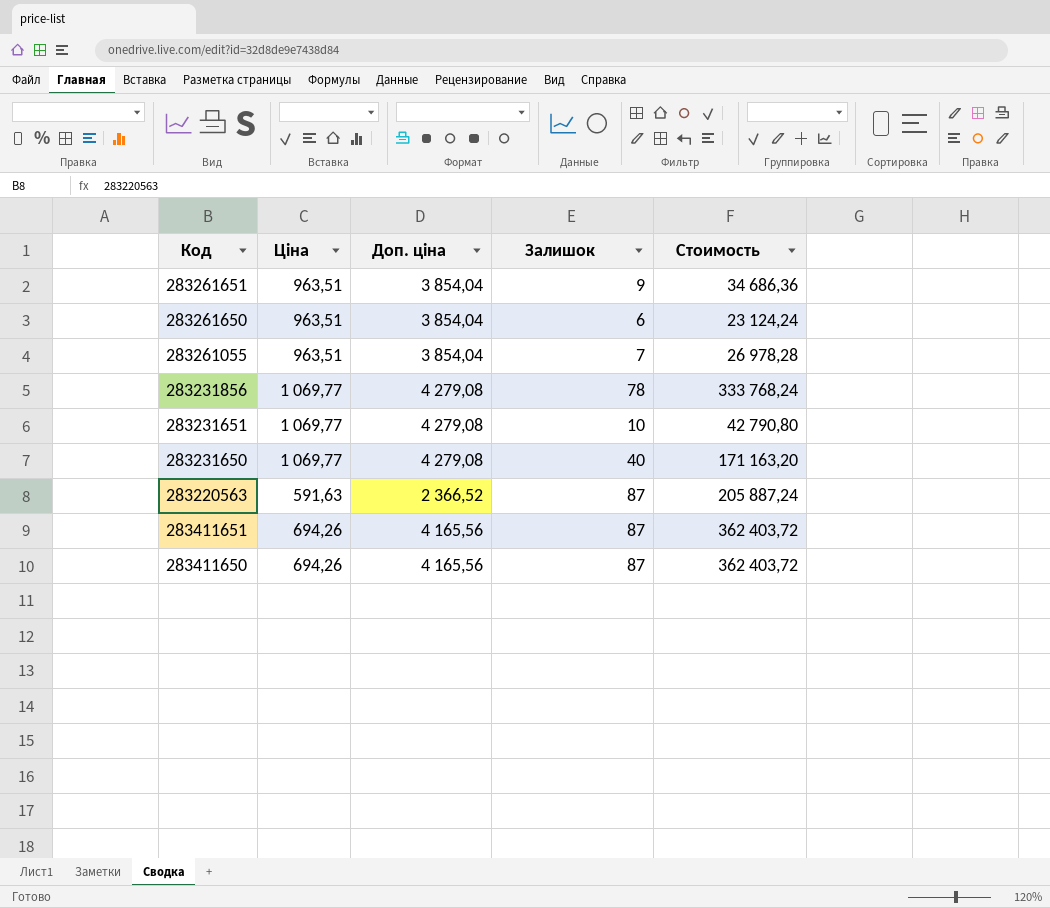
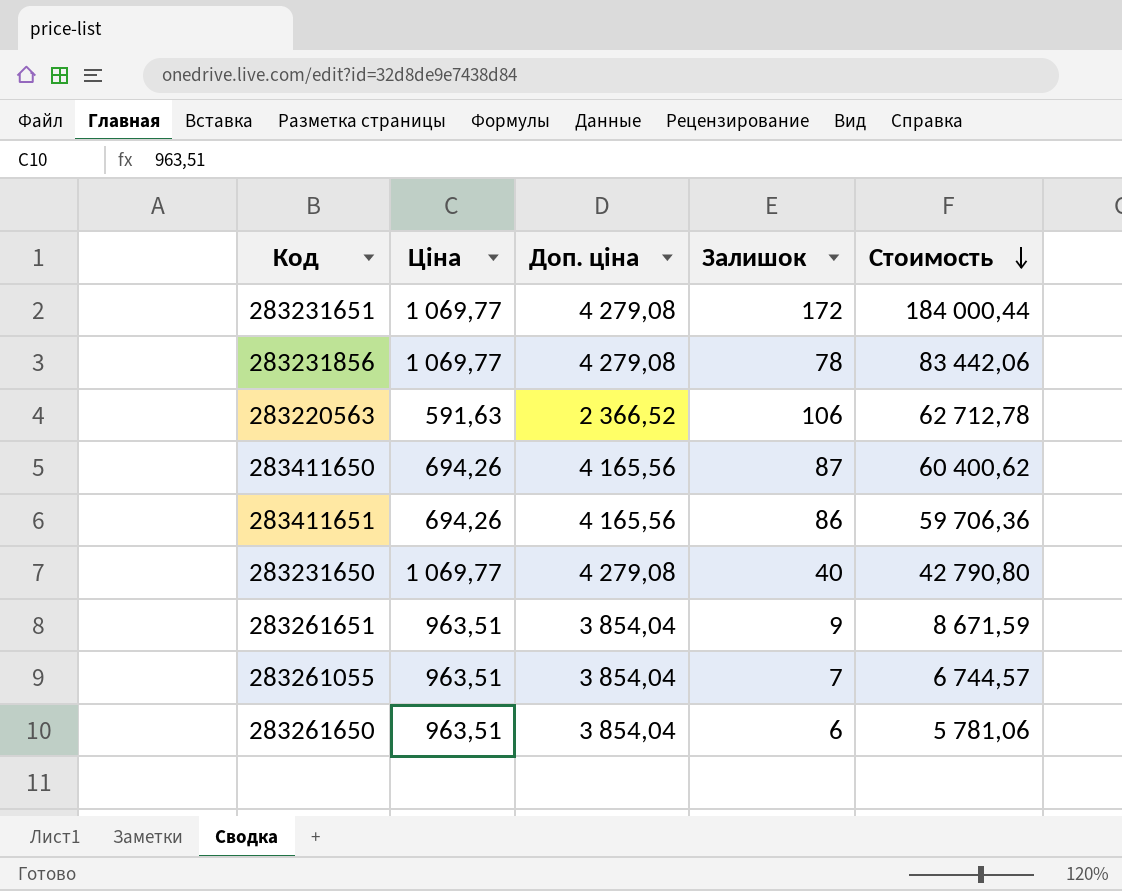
row order: none -> Стоимость descending
column Стоимость | formula: [Доп. ціна] * [Залишок] -> [Ціна] * [Залишок]
283231651 | Залишок: 10 -> 172
283220563 | Залишок: 87 -> 106
283411651 | Залишок: 87 -> 86

